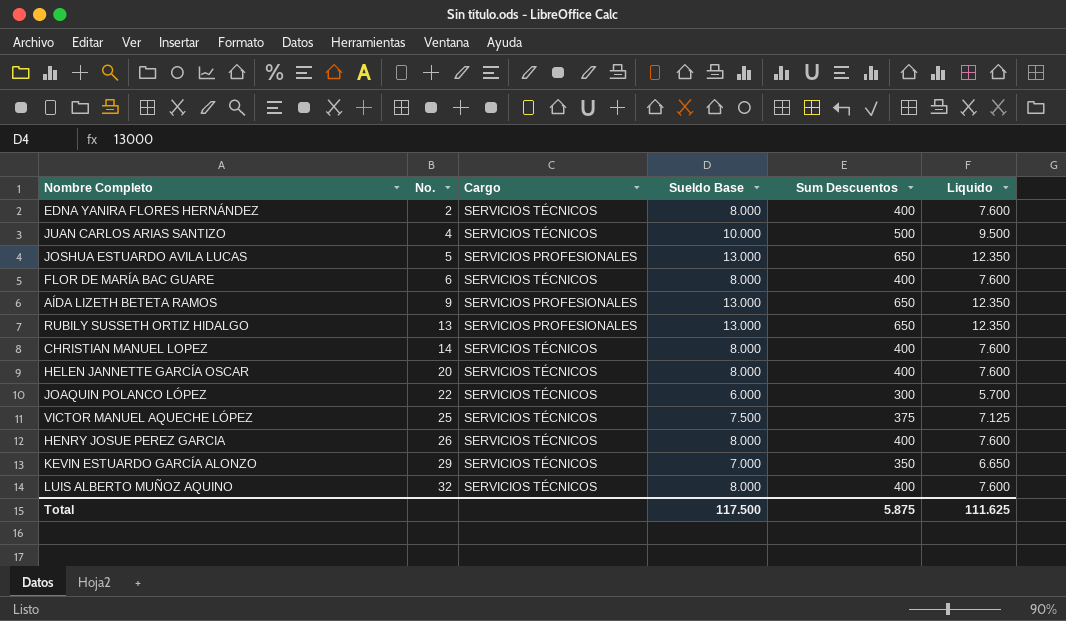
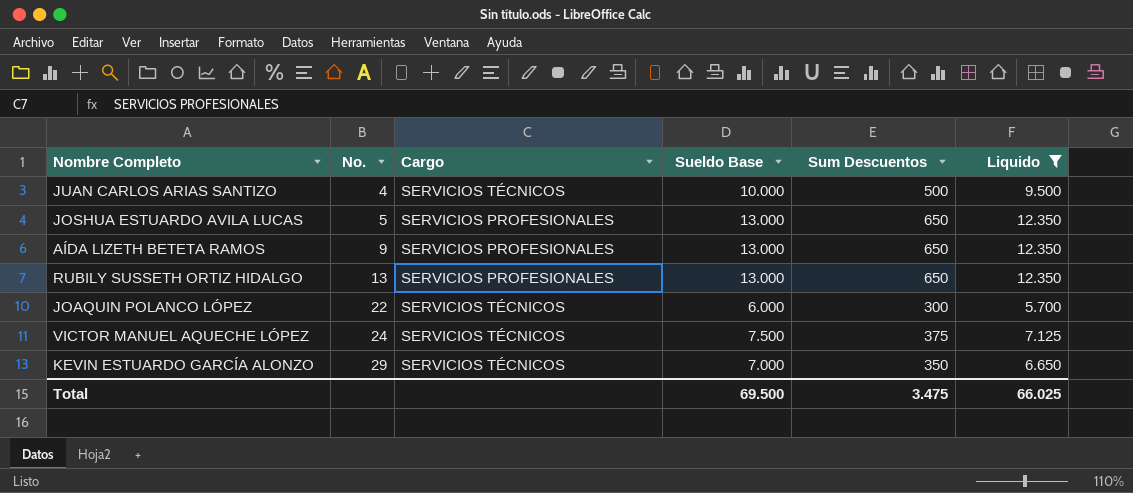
filter: none -> Liquido != 7.600
VICTOR MANUEL AQUECHE LÓPEZ | No.: 25 -> 24
Total | Sueldo Base: 117.500 -> 69.500
Total | Sum Descuentos: 5.875 -> 3.475
Total | Liquido: 111.625 -> 66.025

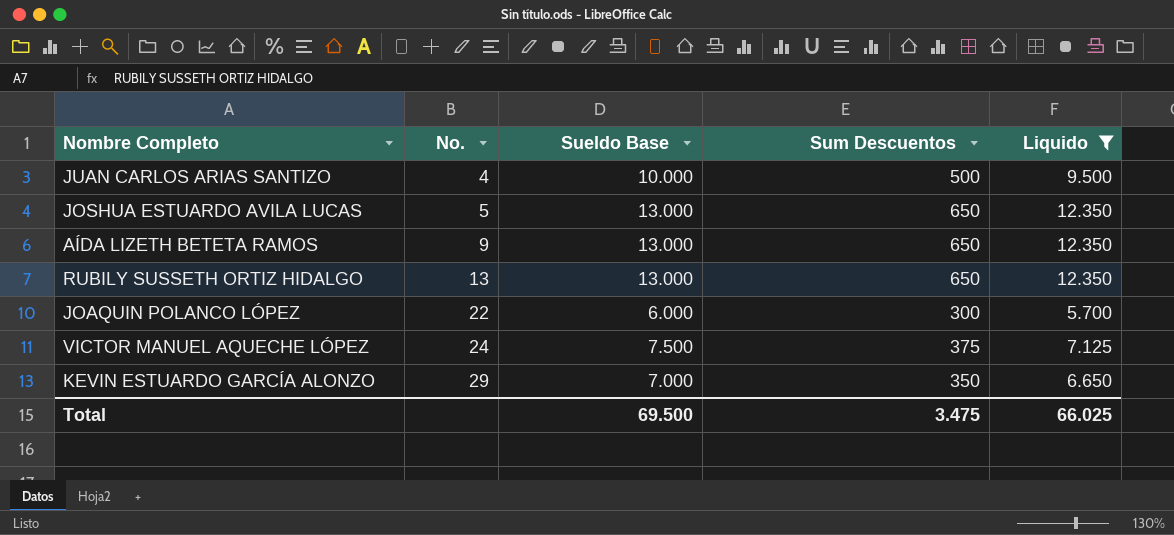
column Cargo | position: 3 -> none

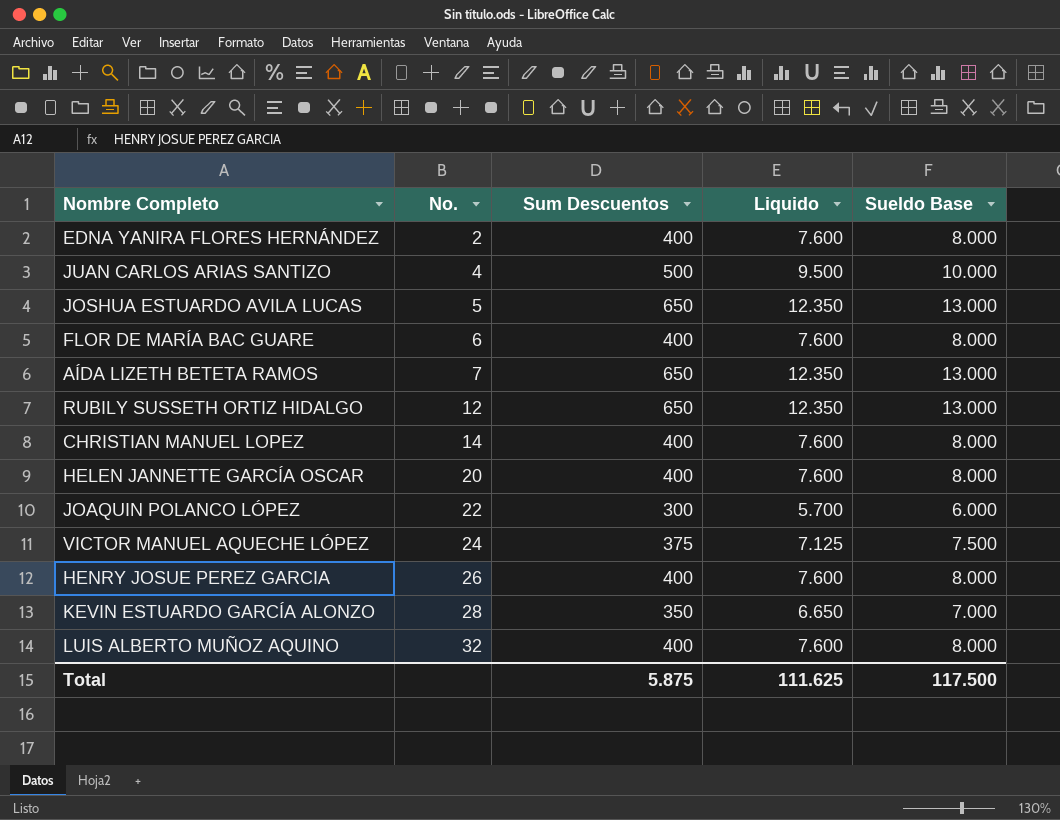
filter: Liquido != 7.600 -> none
column Sueldo Base | position: 3 -> 5
AÍDA LIZETH BETETA RAMOS | No.: 9 -> 7
RUBILY SUSSETH ORTIZ HIDALGO | No.: 13 -> 12
KEVIN ESTUARDO GARCÍA ALONZO | No.: 29 -> 28
Total | Sum Descuentos: 3.475 -> 5.875
Total | Liquido: 66.025 -> 111.625
Total | Sueldo Base: 69.500 -> 117.500

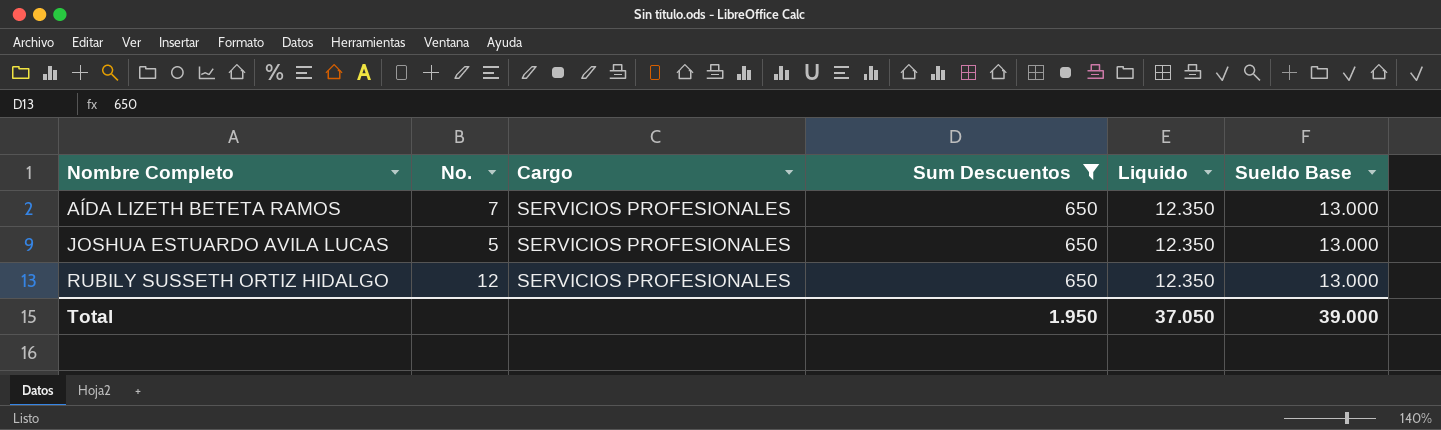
filter: none -> Sum Descuentos = 650
row order: No. ascending -> Nombre Completo ascending
column Cargo | position: none -> 3
Total | Sum Descuentos: 5.875 -> 1.950
Total | Liquido: 111.625 -> 37.050
Total | Sueldo Base: 117.500 -> 39.000

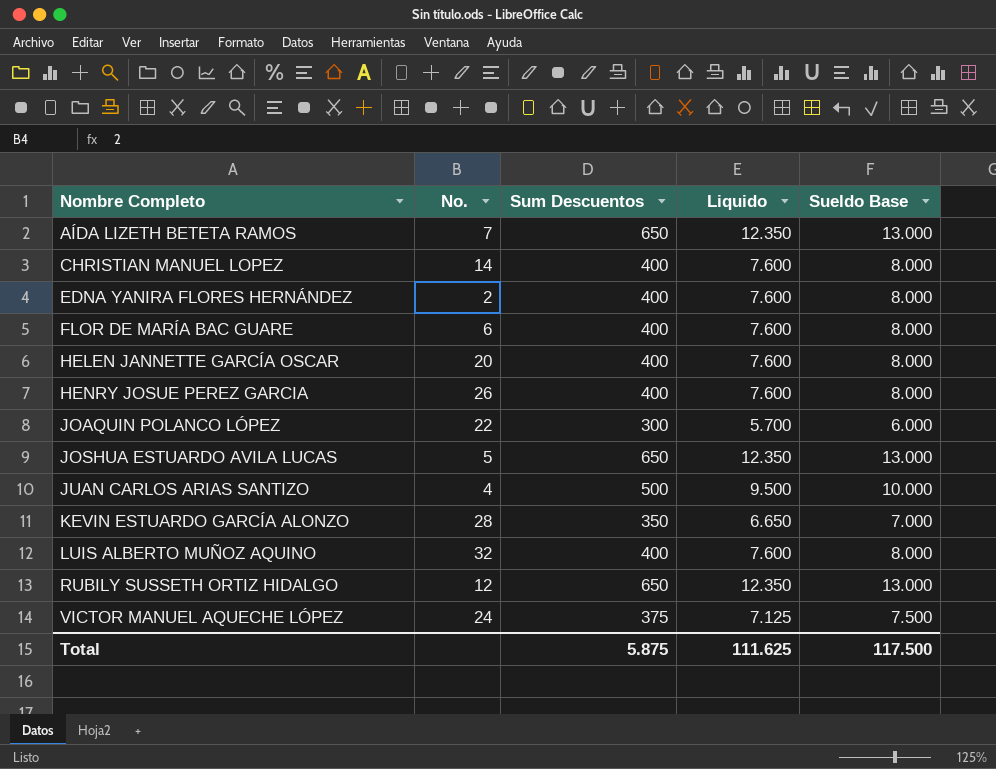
filter: Sum Descuentos = 650 -> none
column Cargo | position: 3 -> none
Total | Sum Descuentos: 1.950 -> 5.875
Total | Liquido: 37.050 -> 111.625
Total | Sueldo Base: 39.000 -> 117.500

